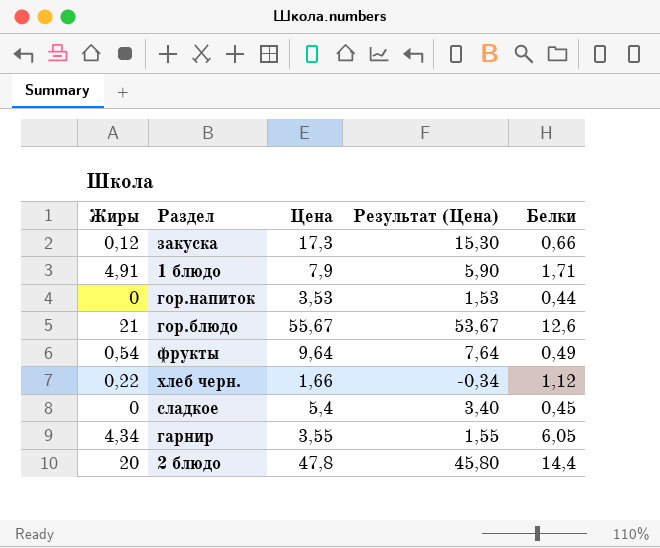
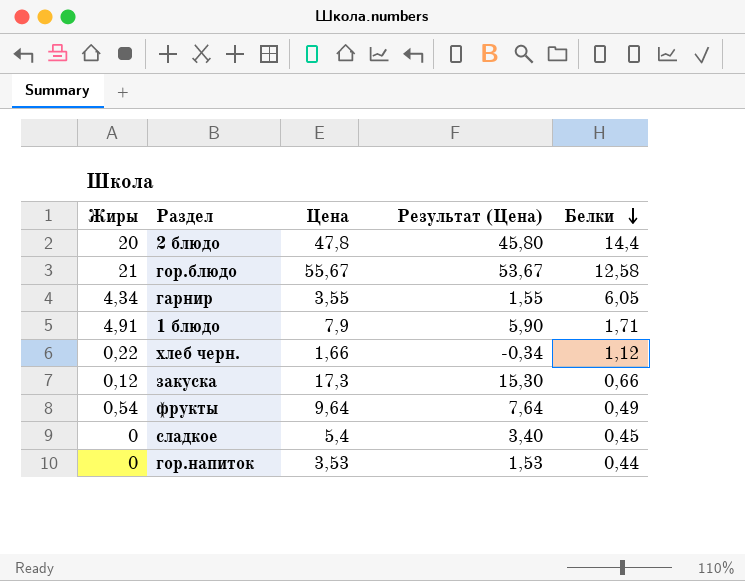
row order: none -> Белки descending
гор.блюдо | Белки: 12,6 -> 12,58

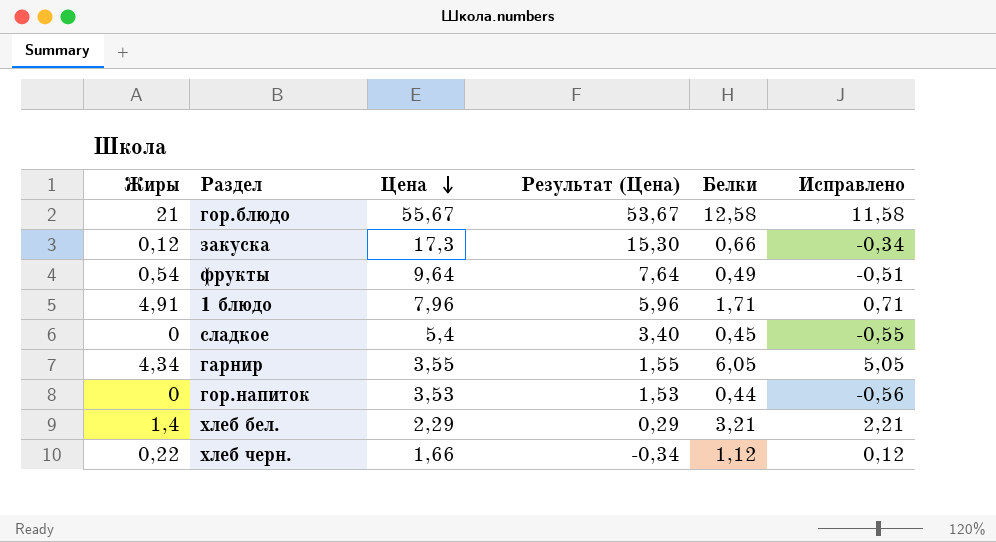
row order: Белки descending -> Цена descending
column Исправлено | formula: none -> [Белки] - 1
row 2 блюдо: 20 | 47,8 | 45,80 | 14,4 -> none
1 блюдо | Цена: 7,9 -> 7,96
1 блюдо | Результат (Цена): 5,90 -> 5,96
row хлеб бел.: none -> 1,4 | 2,29 | 0,29 | 3,21 | 2,21

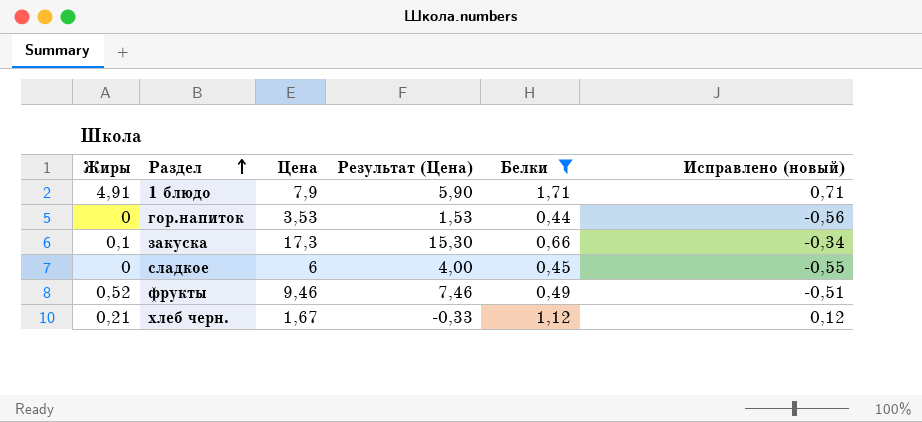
filter: none -> Белки <= 1,71
row order: Цена descending -> Раздел ascending
column name: Исправлено -> Исправлено (новый)
1 блюдо | Цена: 7,96 -> 7,9
1 блюдо | Результат (Цена): 5,96 -> 5,90
закуска | Жиры: 0,12 -> 0,1
сладкое | Цена: 5,4 -> 6
сладкое | Результат (Цена): 3,40 -> 4,00
фрукты | Жиры: 0,54 -> 0,52
фрукты | Цена: 9,64 -> 9,46
фрукты | Результат (Цена): 7,64 -> 7,46
хлеб черн. | Жиры: 0,22 -> 0,21
хлеб черн. | Цена: 1,66 -> 1,67
хлеб черн. | Результат (Цена): -0,34 -> -0,33

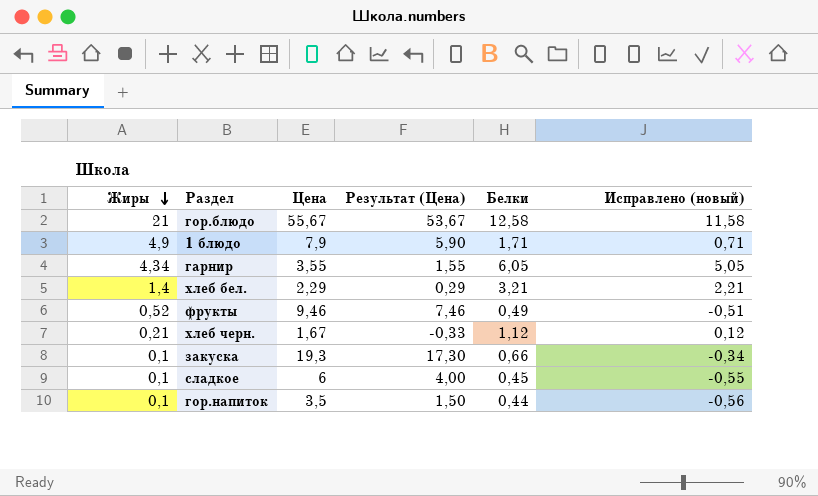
filter: Белки <= 1,71 -> none
row order: Раздел ascending -> Жиры descending
1 блюдо | Жиры: 4,91 -> 4,9
закуска | Цена: 17,3 -> 19,3
закуска | Результат (Цена): 15,30 -> 17,30
сладкое | Жиры: 0 -> 0,1
гор.напиток | Жиры: 0 -> 0,1
гор.напиток | Цена: 3,53 -> 3,5
гор.напиток | Результат (Цена): 1,53 -> 1,50

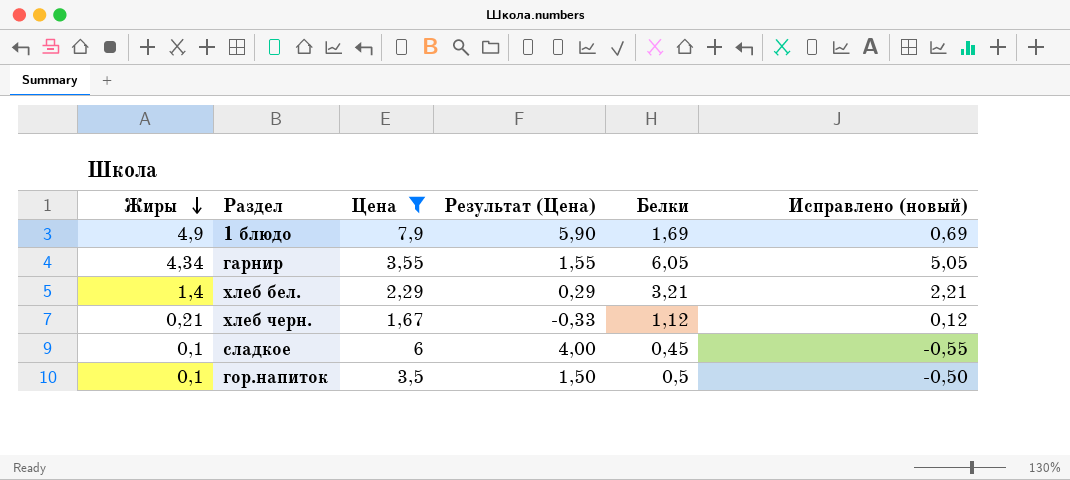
filter: none -> Цена <= 7,9
1 блюдо | Белки: 1,71 -> 1,69
1 блюдо | Исправлено (новый): 0,71 -> 0,69
гор.напиток | Белки: 0,44 -> 0,5
гор.напиток | Исправлено (новый): -0,56 -> -0,50

